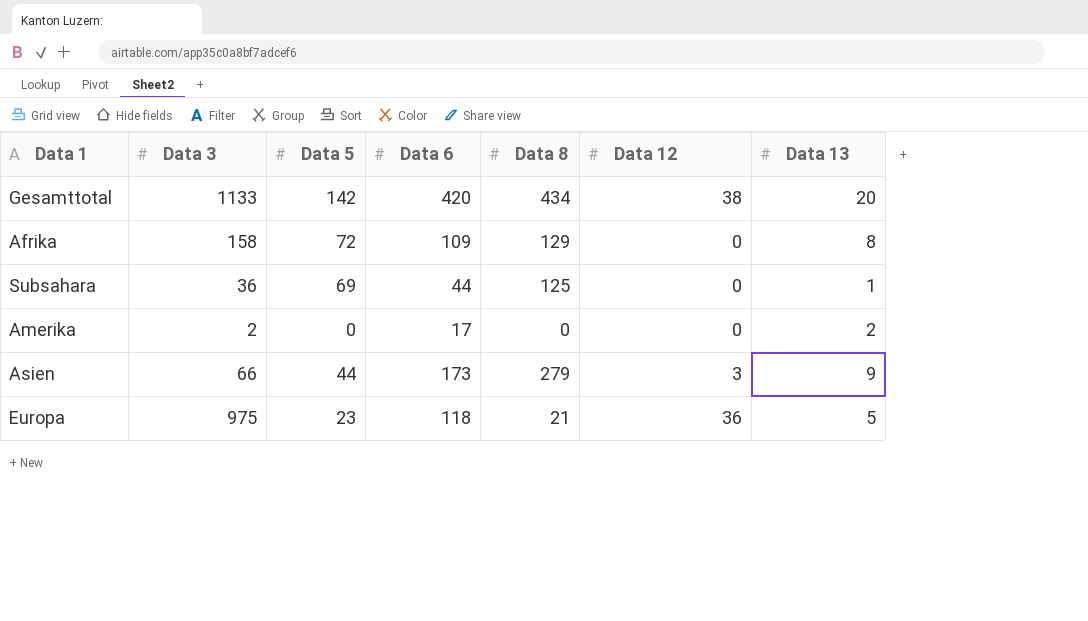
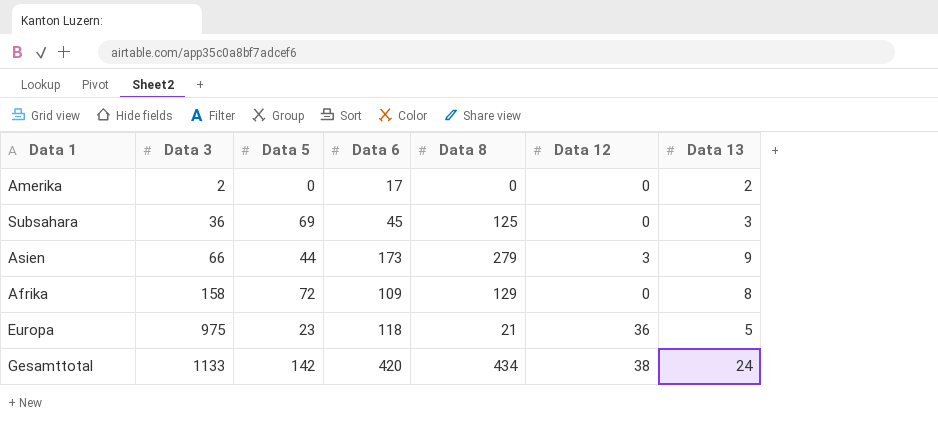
row order: none -> Data 3 ascending
Subsahara | Data 6: 44 -> 45
Subsahara | Data 13: 1 -> 3
Gesamttotal | Data 13: 20 -> 24

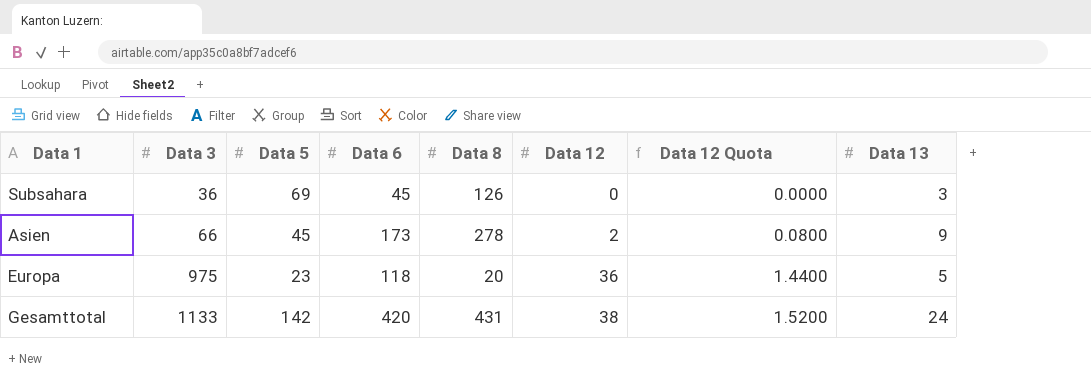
column Data 12 Quota | formula: none -> [Data 12] * 0.04
row Amerika: 2 | 0 | 17 | 0 | 0 | 2 -> none
row Afrika: 158 | 72 | 109 | 129 | 0 | 8 -> none
Subsahara | Data 8: 125 -> 126
Asien | Data 5: 44 -> 45
Asien | Data 8: 279 -> 278
Asien | Data 12: 3 -> 2
Europa | Data 8: 21 -> 20
Gesamttotal | Data 8: 434 -> 431

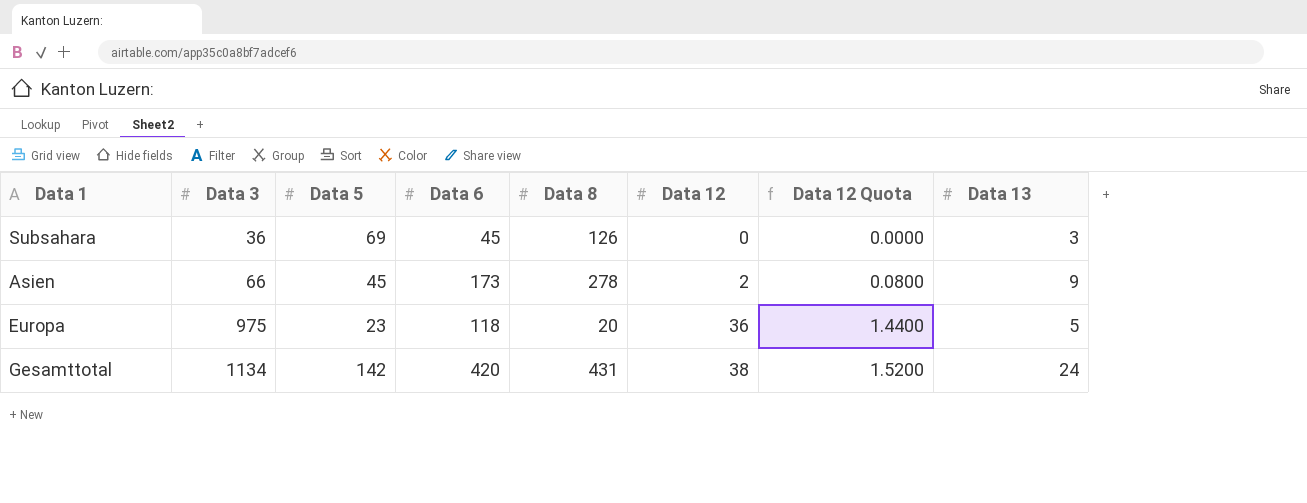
Gesamttotal | Data 3: 1133 -> 1134

